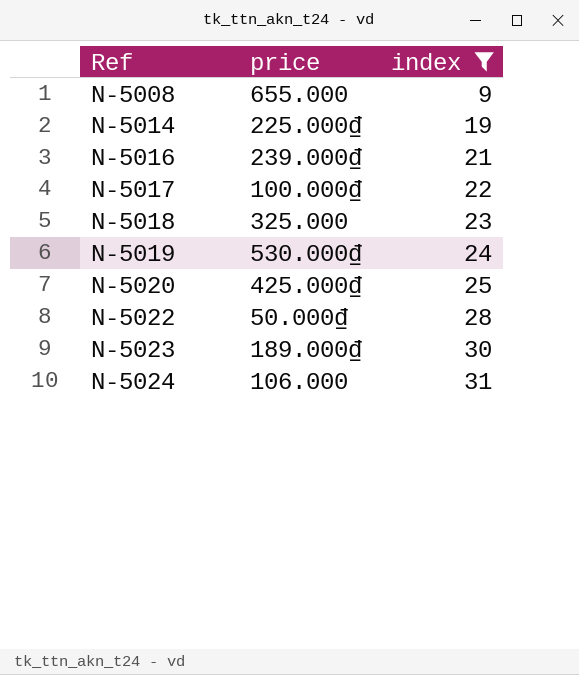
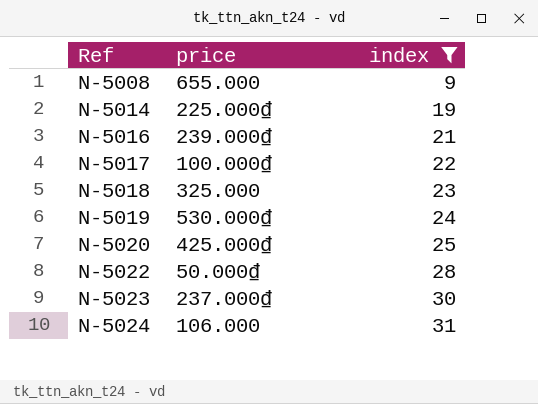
N-5023 | price: 189.000₫ -> 237.000₫

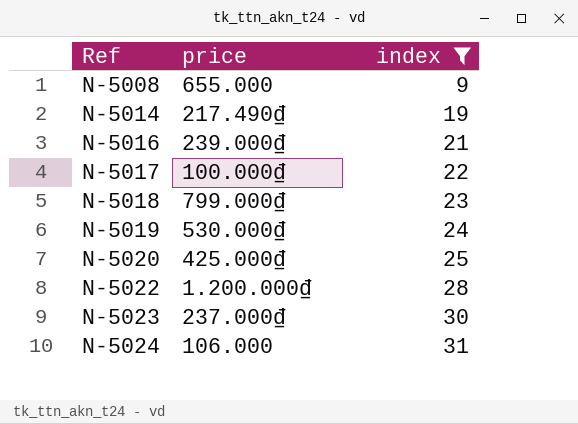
N-5014 | price: 225.000₫ -> 217.490₫
N-5018 | price: 325.000 -> 799.000₫
N-5022 | price: 50.000₫ -> 1.200.000₫

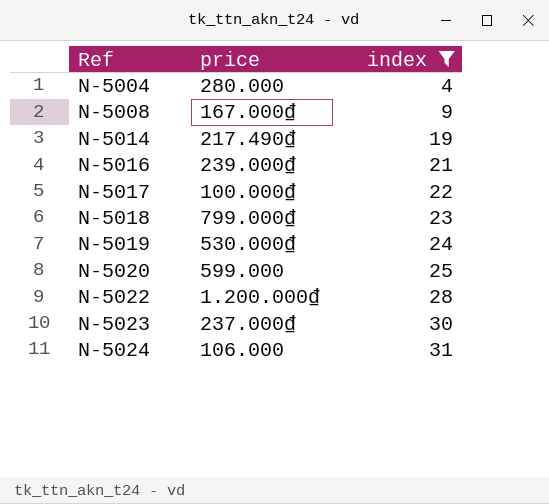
row N-5004: none -> 280.000 | 4
N-5008 | price: 655.000 -> 167.000₫
N-5020 | price: 425.000₫ -> 599.000

